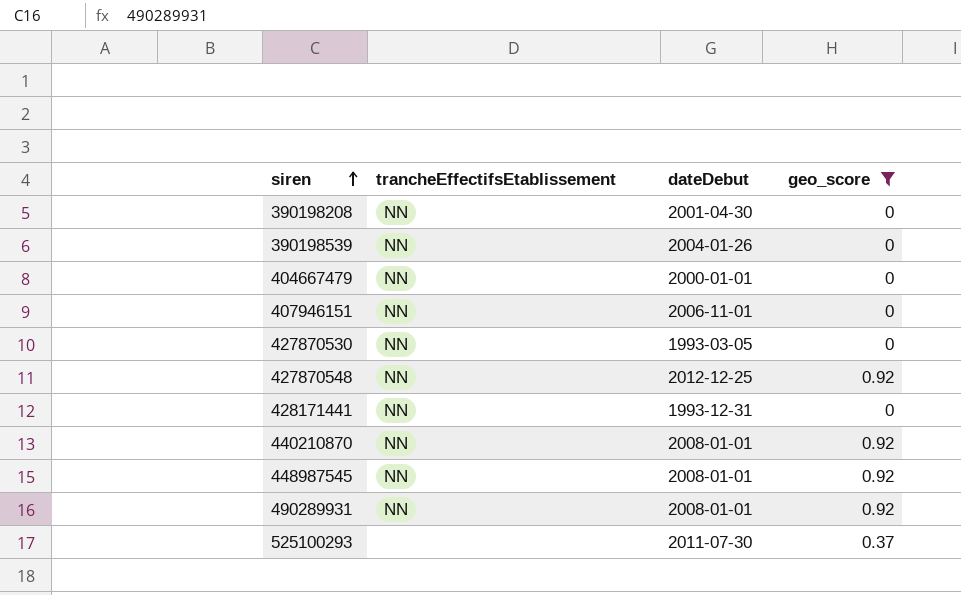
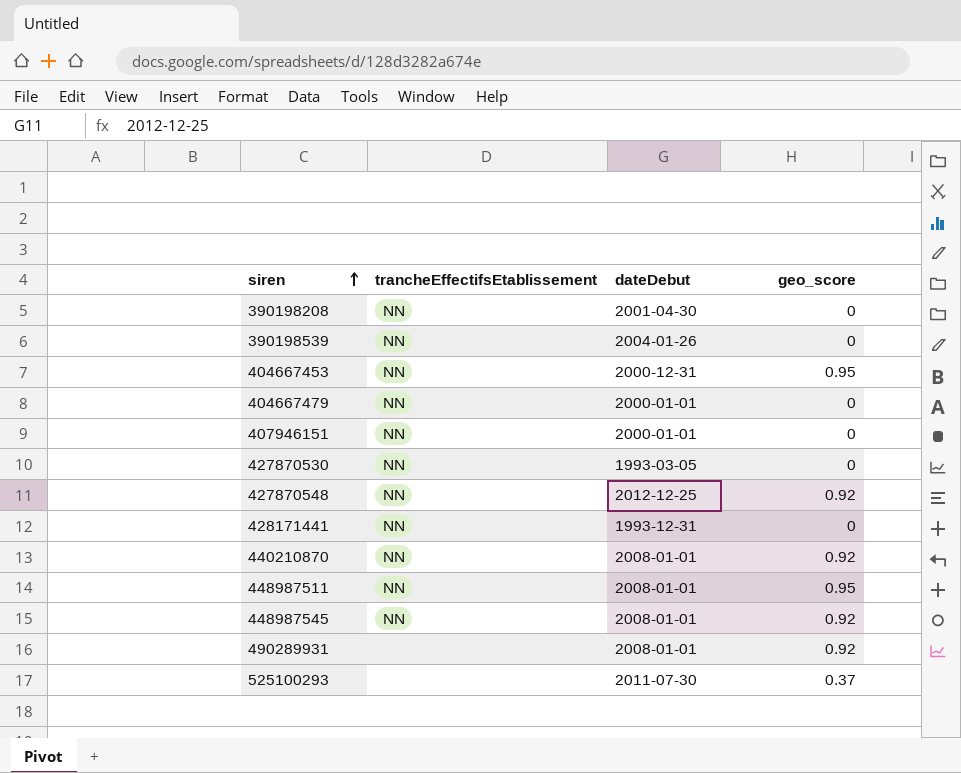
filter: geo_score != 0.95 -> none
407946151 | dateDebut: 2006-11-01 -> 2000-01-01
490289931 | trancheEffectifsEtablissement: NN -> none

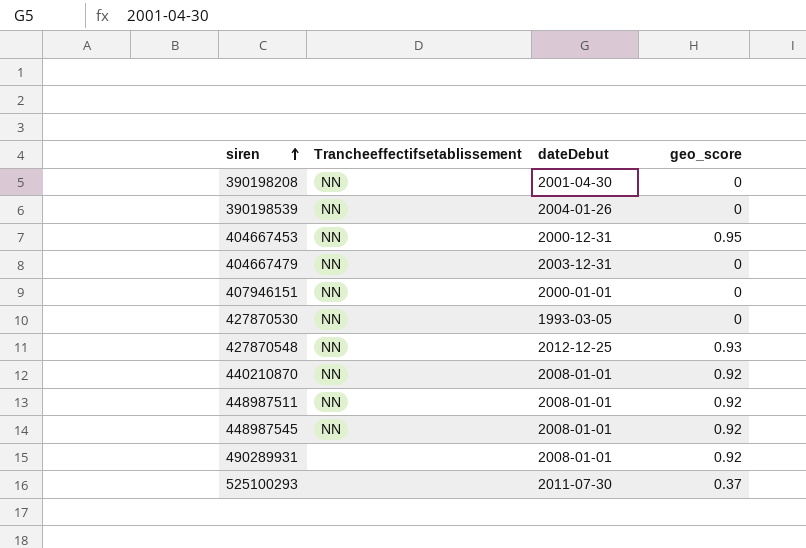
column name: trancheEffectifsEtablissement -> Trancheeffectifsetablissement
row 428171441: NN | 1993-12-31 | 0 -> none
404667479 | dateDebut: 2000-01-01 -> 2003-12-31
427870548 | geo_score: 0.92 -> 0.93
448987511 | geo_score: 0.95 -> 0.92

